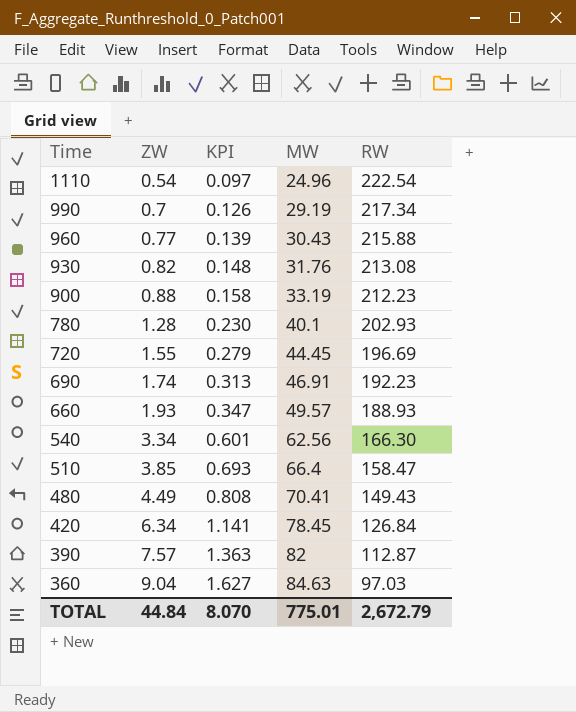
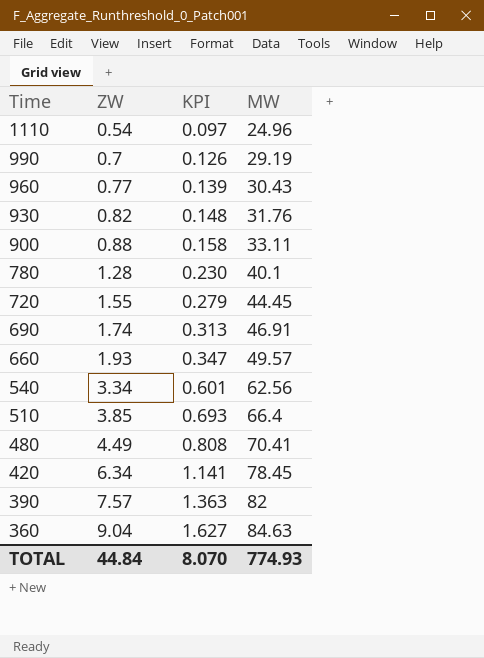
column RW | position: 5 -> none
900 | MW: 33.19 -> 33.11
TOTAL | MW: 775.01 -> 774.93

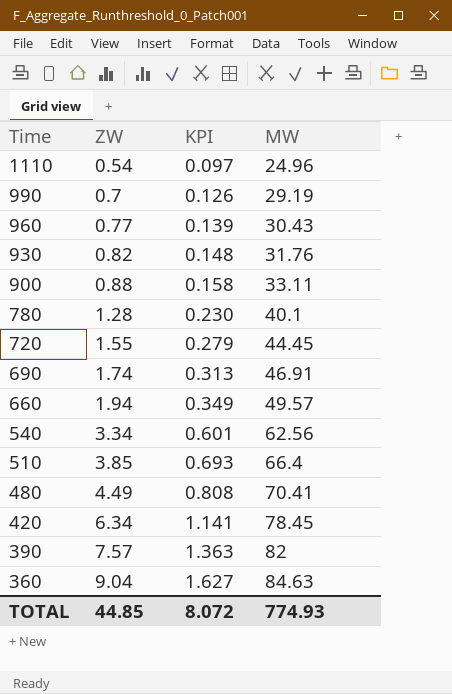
660 | ZW: 1.93 -> 1.94
660 | KPI: 0.347 -> 0.349
TOTAL | ZW: 44.84 -> 44.85
TOTAL | KPI: 8.070 -> 8.072

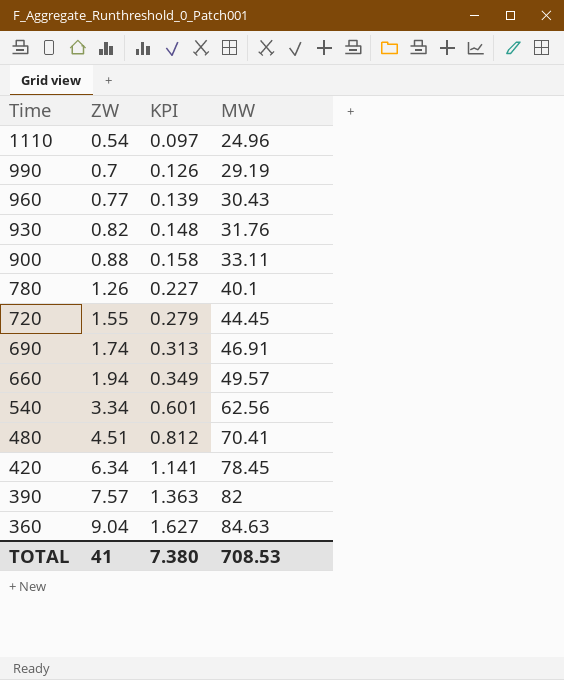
row 510: 3.85 | 0.693 | 66.4 -> none
780 | ZW: 1.28 -> 1.26
780 | KPI: 0.230 -> 0.227
480 | ZW: 4.49 -> 4.51
480 | KPI: 0.808 -> 0.812
TOTAL | ZW: 44.85 -> 41
TOTAL | KPI: 8.072 -> 7.380
TOTAL | MW: 774.93 -> 708.53

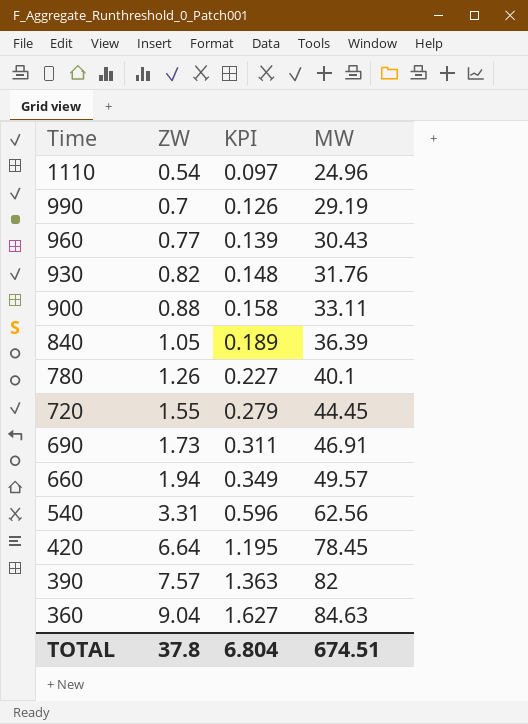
row 480: 4.51 | 0.812 | 70.41 -> none
row 840: none -> 1.05 | 0.189 | 36.39
690 | ZW: 1.74 -> 1.73
690 | KPI: 0.313 -> 0.311
540 | ZW: 3.34 -> 3.31
540 | KPI: 0.601 -> 0.596
420 | ZW: 6.34 -> 6.64
420 | KPI: 1.141 -> 1.195
TOTAL | ZW: 41 -> 37.8
TOTAL | KPI: 7.380 -> 6.804
TOTAL | MW: 708.53 -> 674.51

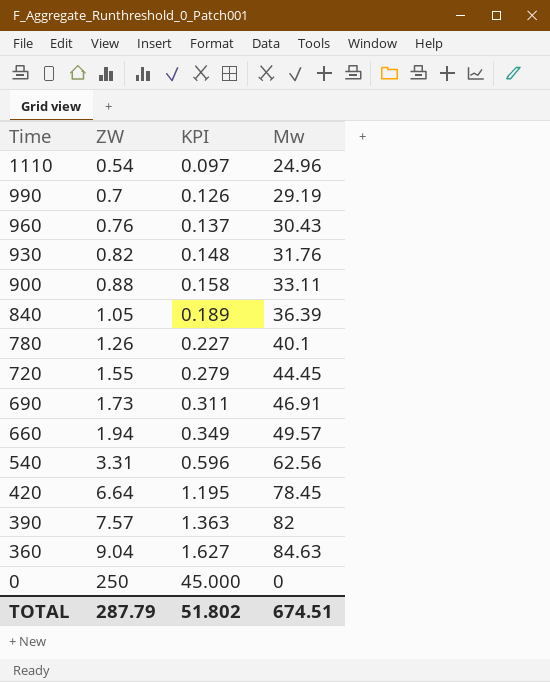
column name: MW -> Mw
960 | ZW: 0.77 -> 0.76
960 | KPI: 0.139 -> 0.137
row 0: none -> 250 | 45.000 | 0
TOTAL | ZW: 37.8 -> 287.79
TOTAL | KPI: 6.804 -> 51.802

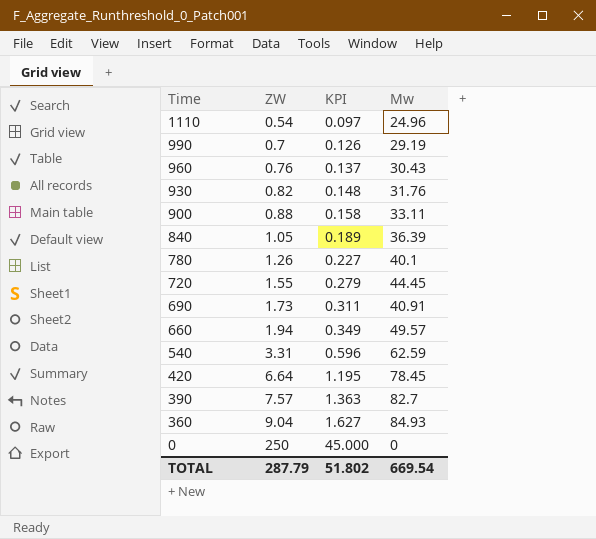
690 | Mw: 46.91 -> 40.91
540 | Mw: 62.56 -> 62.59
390 | Mw: 82 -> 82.7
360 | Mw: 84.63 -> 84.93
TOTAL | Mw: 674.51 -> 669.54

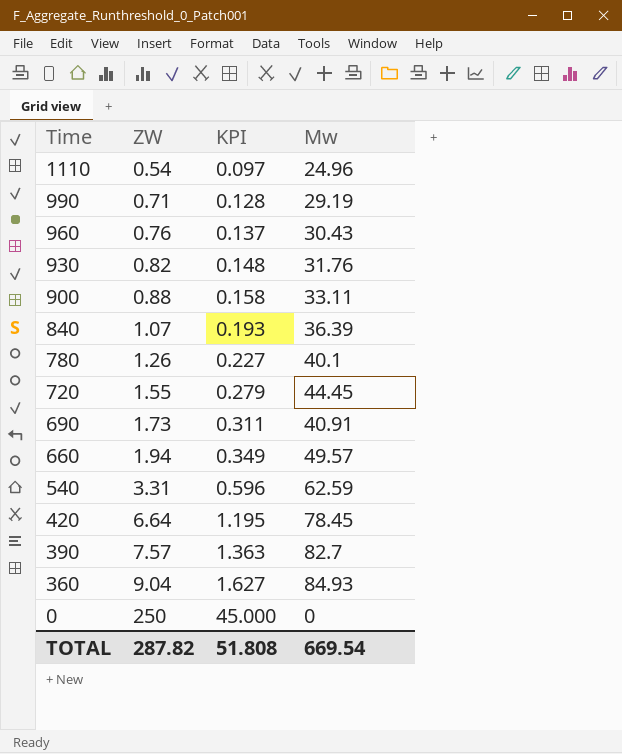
990 | ZW: 0.7 -> 0.71
990 | KPI: 0.126 -> 0.128
840 | ZW: 1.05 -> 1.07
840 | KPI: 0.189 -> 0.193
TOTAL | ZW: 287.79 -> 287.82
TOTAL | KPI: 51.802 -> 51.808

